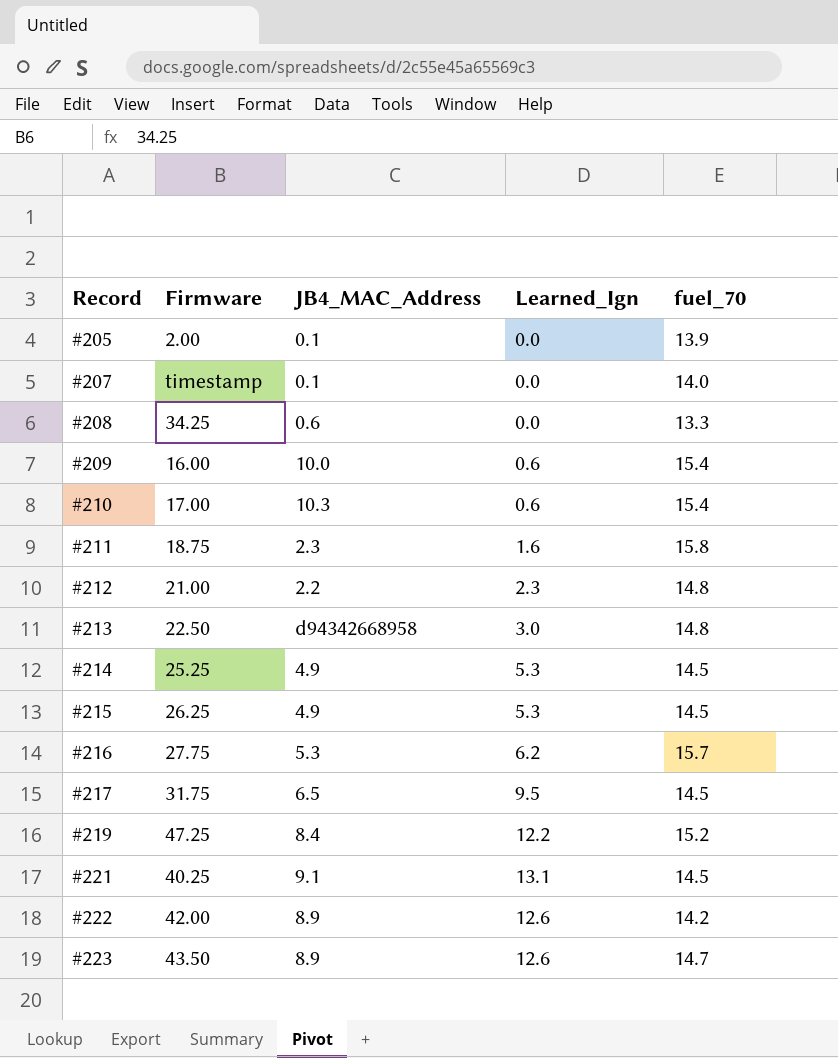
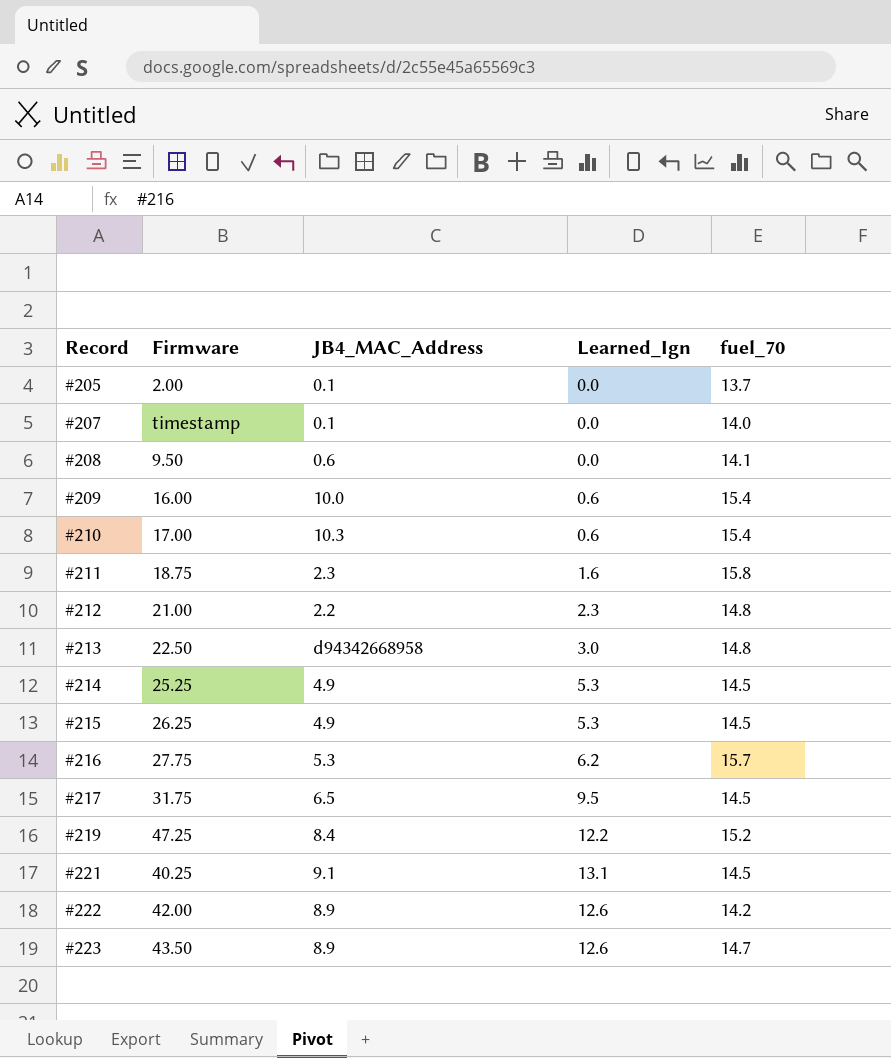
#205 | fuel_70: 13.9 -> 13.7
#208 | Firmware: 34.25 -> 9.50
#208 | fuel_70: 13.3 -> 14.1

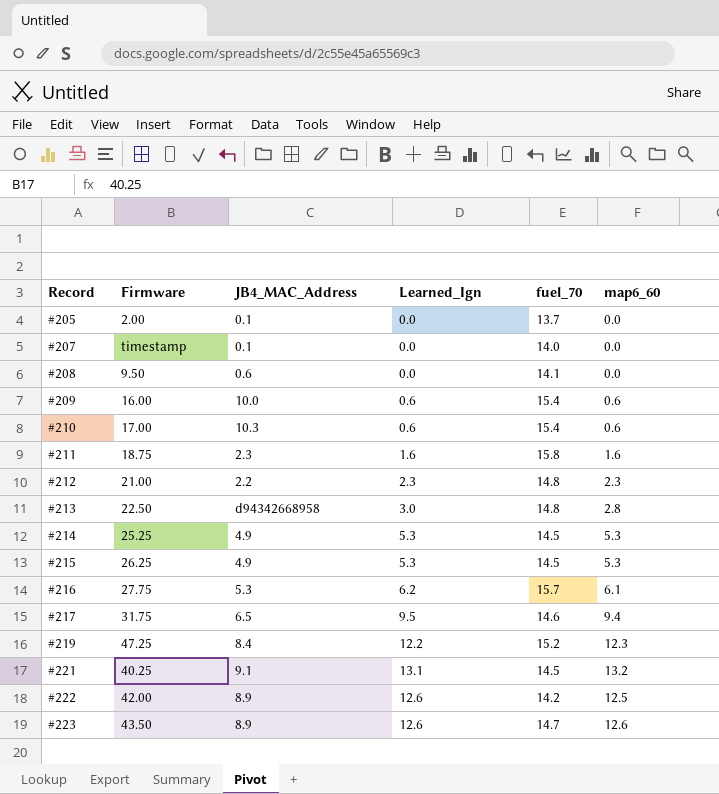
column map6_60 | position: none -> 6
#217 | fuel_70: 14.5 -> 14.6

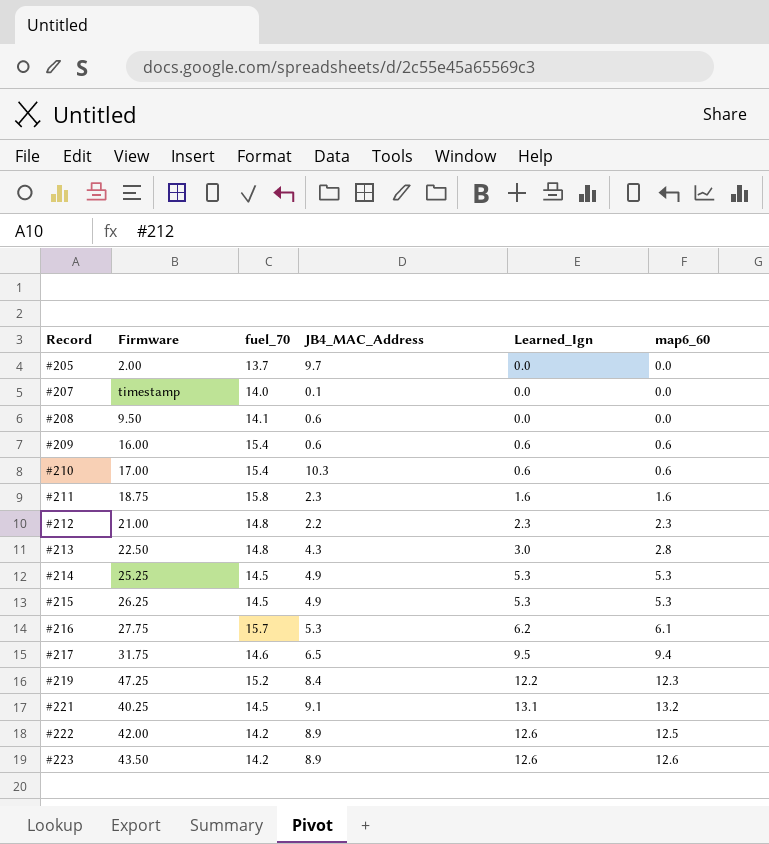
column fuel_70 | position: 5 -> 3
#205 | JB4_MAC_Address: 0.1 -> 9.7
#209 | JB4_MAC_Address: 10.0 -> 0.6
#213 | JB4_MAC_Address: d94342668958 -> 4.3
#223 | fuel_70: 14.7 -> 14.2

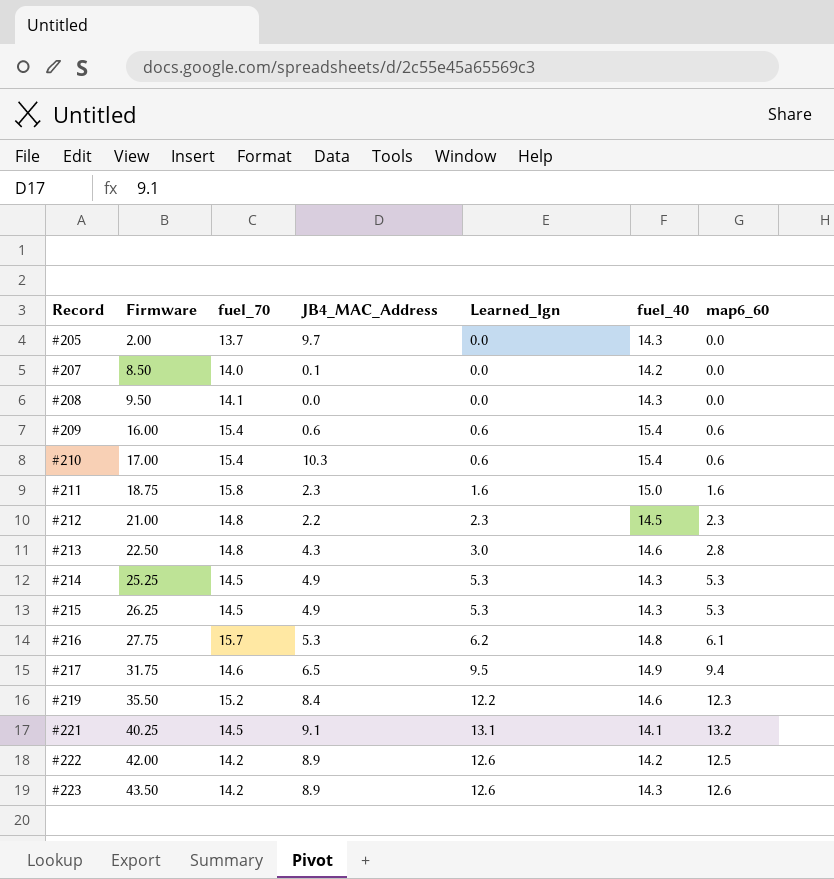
column fuel_40 | position: none -> 6
#207 | Firmware: timestamp -> 8.50
#208 | JB4_MAC_Address: 0.6 -> 0.0
#219 | Firmware: 47.25 -> 35.50

